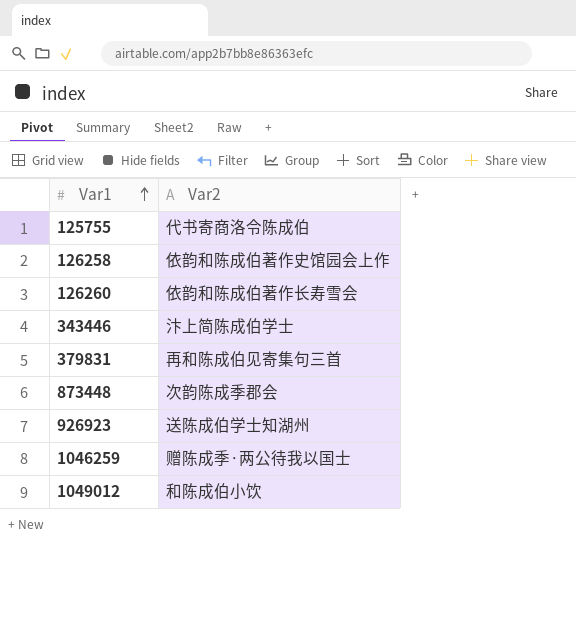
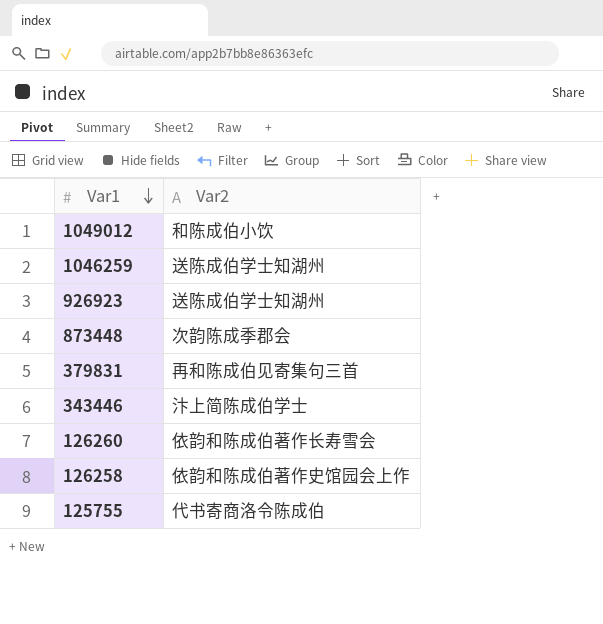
row order: Var1 ascending -> Var1 descending
1046259 | Var2: 赠陈成季·两公待我以国士 -> 送陈成伯学士知湖州

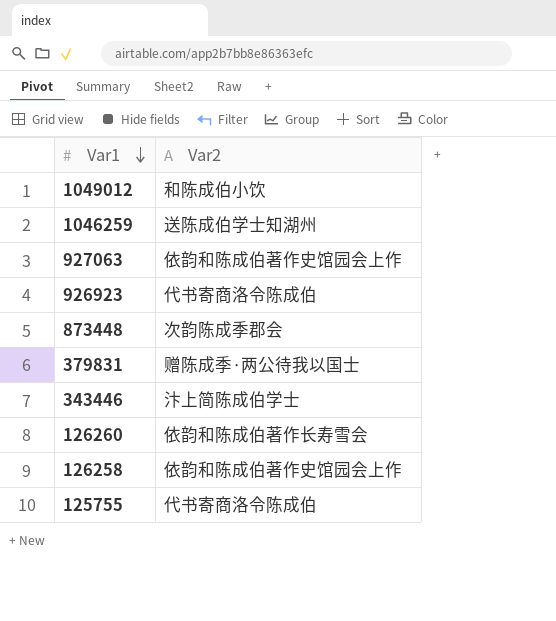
row 927063: none -> 依韵和陈成伯著作史馆园会上作
926923 | Var2: 送陈成伯学士知湖州 -> 代书寄商洛令陈成伯
379831 | Var2: 再和陈成伯见寄集句三首 -> 赠陈成季·两公待我以国士

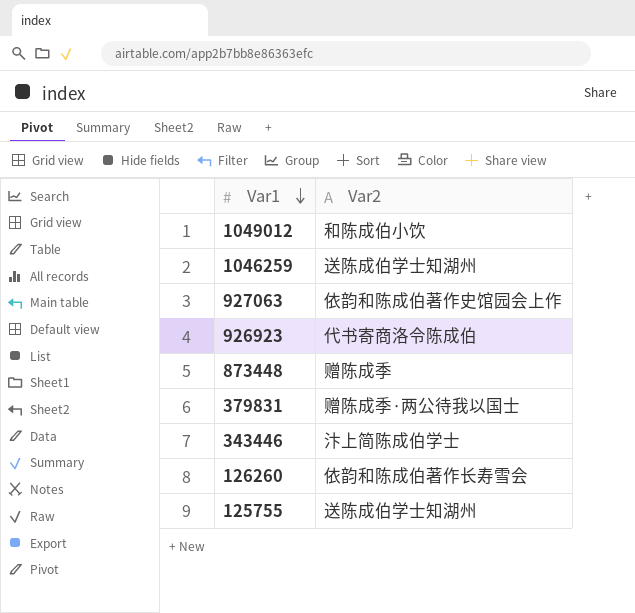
row 126258: 依韵和陈成伯著作史馆园会上作 -> none
873448 | Var2: 次韵陈成季郡会 -> 赠陈成季
125755 | Var2: 代书寄商洛令陈成伯 -> 送陈成伯学士知湖州

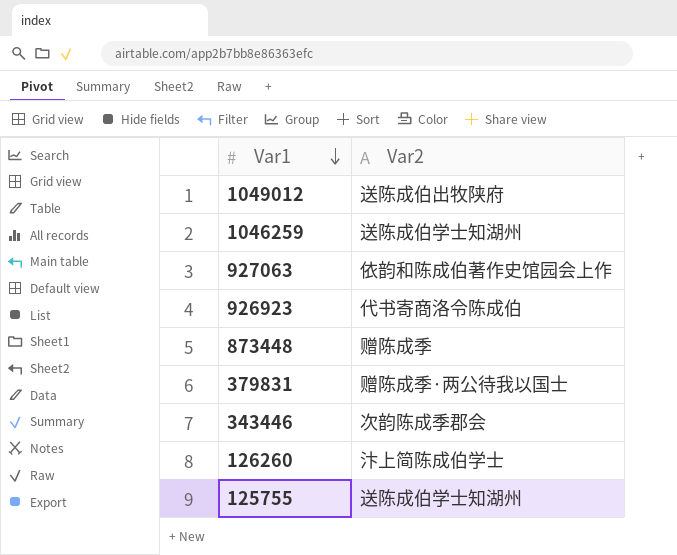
1049012 | Var2: 和陈成伯小饮 -> 送陈成伯出牧陕府
343446 | Var2: 汴上简陈成伯学士 -> 次韵陈成季郡会
126260 | Var2: 依韵和陈成伯著作长寿雪会 -> 汴上简陈成伯学士

